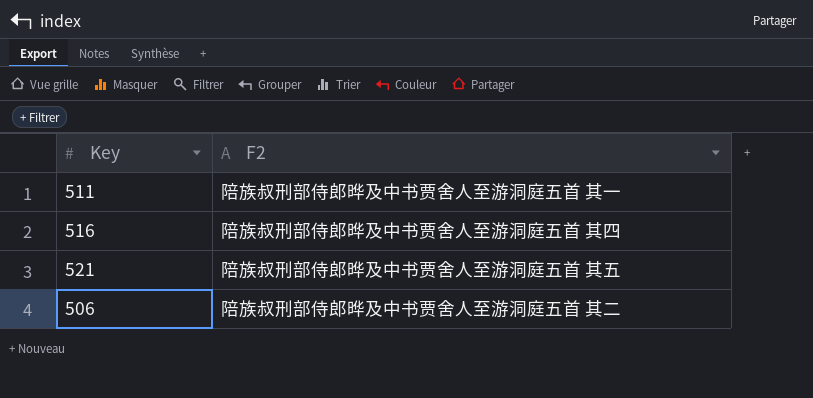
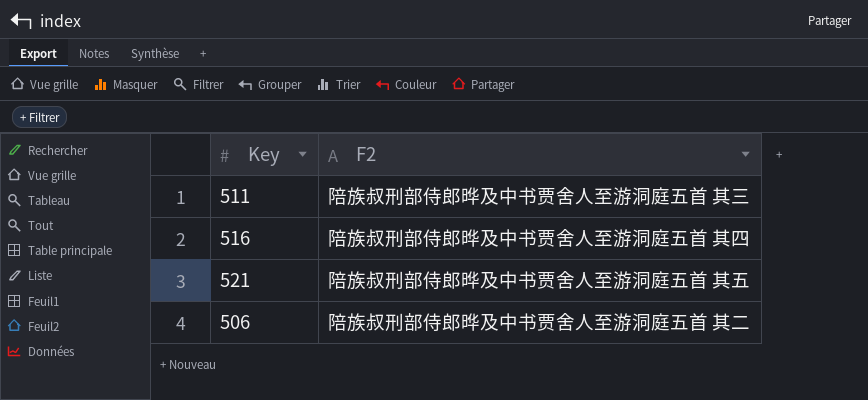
511 | F2: 陪族叔刑部侍郎晔及中书贾舍人至游洞庭五首 其一 -> 陪族叔刑部侍郎晔及中书贾舍人至游洞庭五首 其三

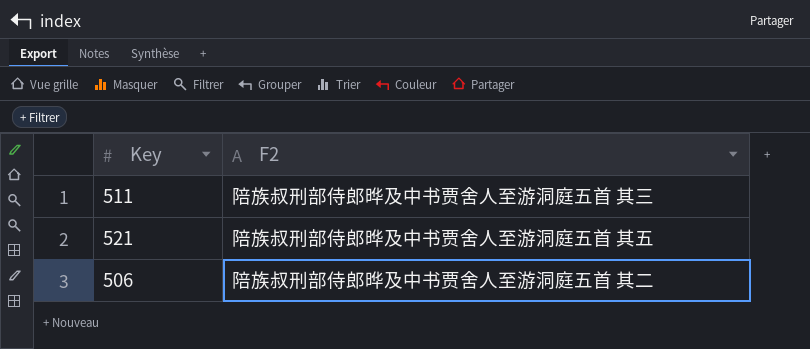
row 516: 陪族叔刑部侍郎晔及中书贾舍人至游洞庭五首 其四 -> none

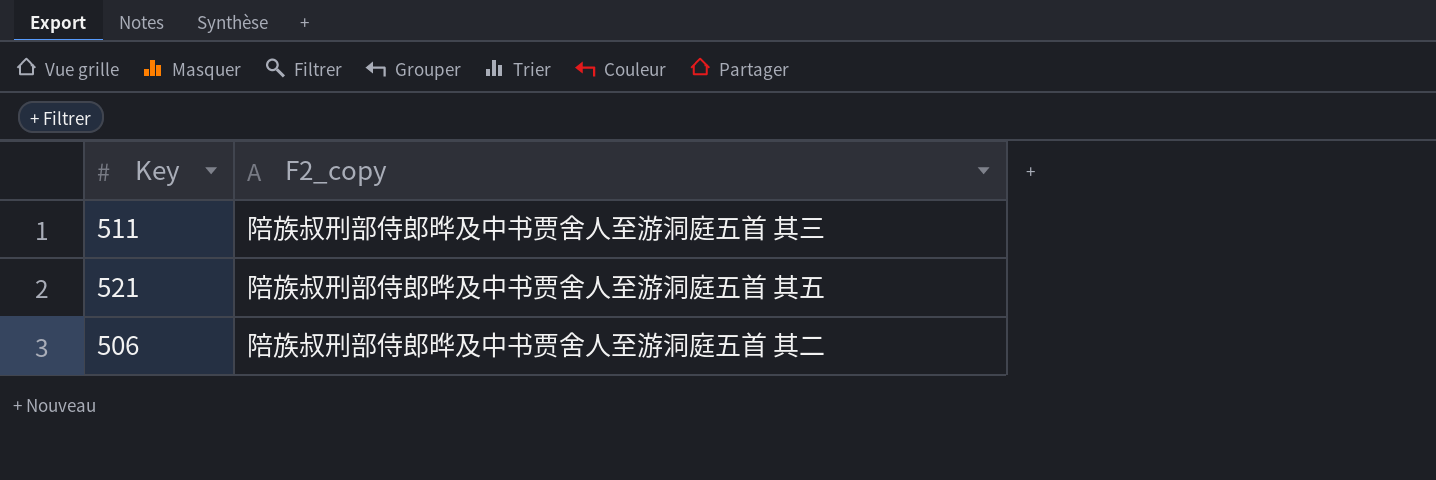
column name: F2 -> F2_copy

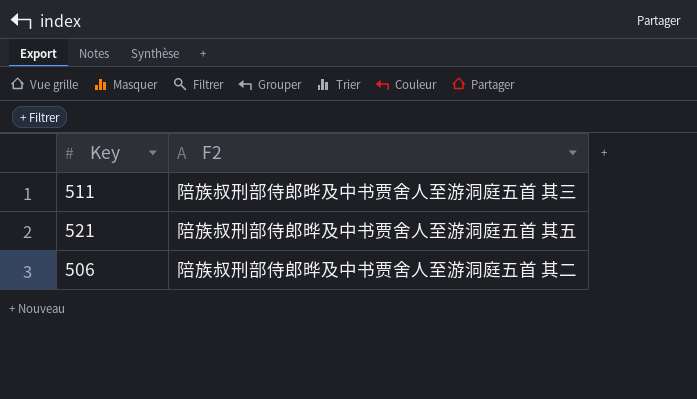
column name: F2_copy -> F2

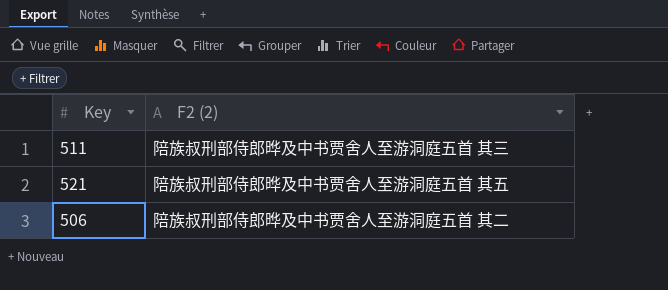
column name: F2 -> F2 (2)

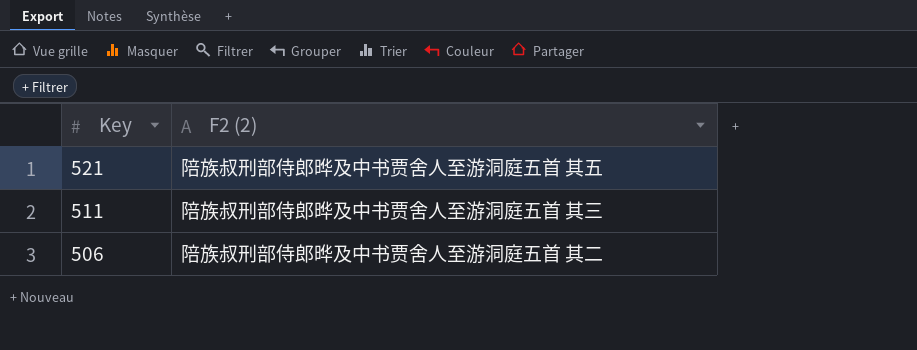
row order: none -> Key descending

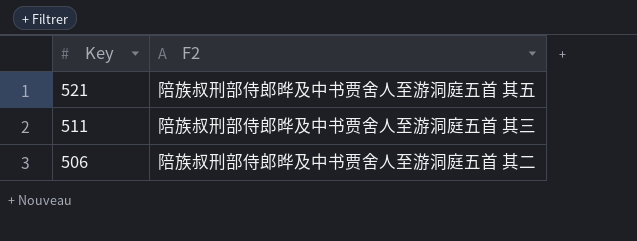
column name: F2 (2) -> F2

